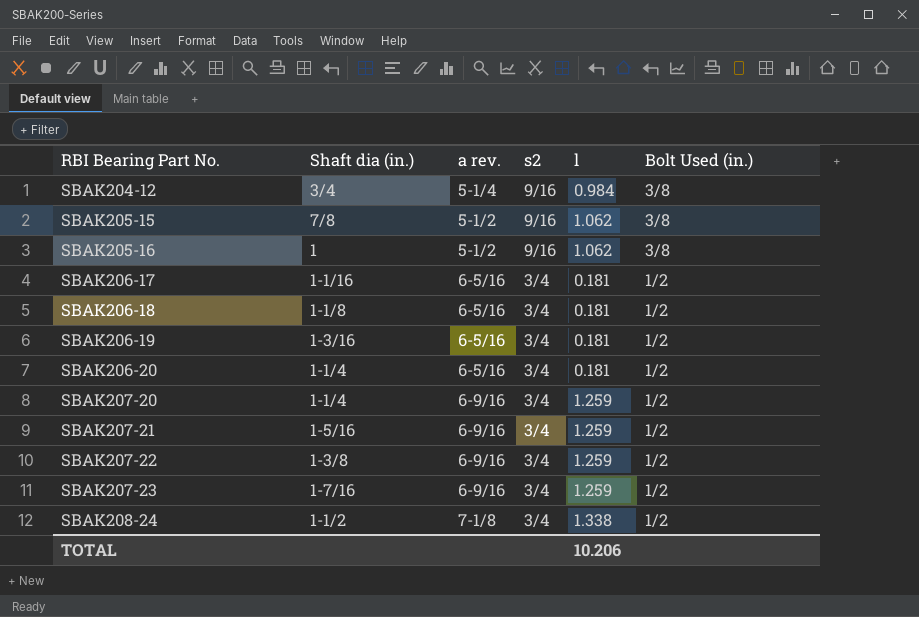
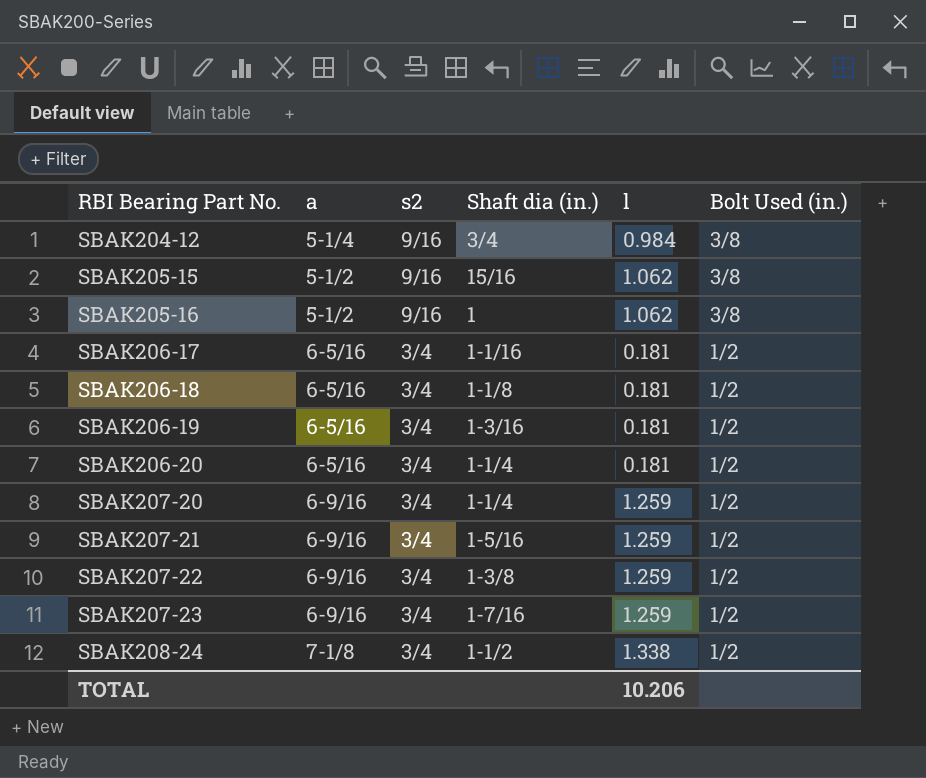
column name: a rev. -> a
column Shaft dia (in.) | position: 2 -> 4
SBAK205-15 | Shaft dia (in.): 7/8 -> 15/16

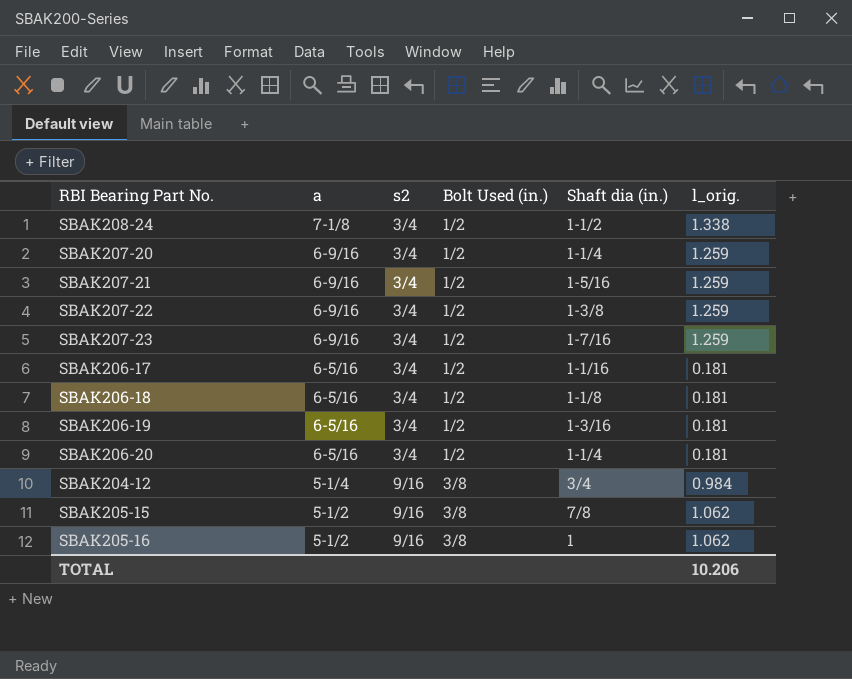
row order: RBI Bearing Part No. ascending -> a descending
column Bolt Used (in.) | position: 6 -> 4
column name: l -> l_orig.
SBAK205-15 | Shaft dia (in.): 15/16 -> 7/8

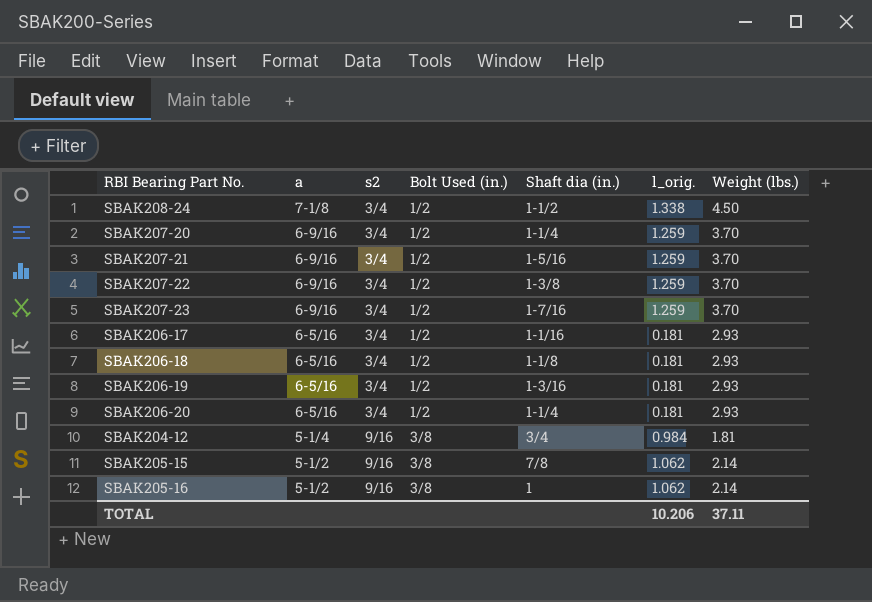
column Weight (lbs.) | position: none -> 7

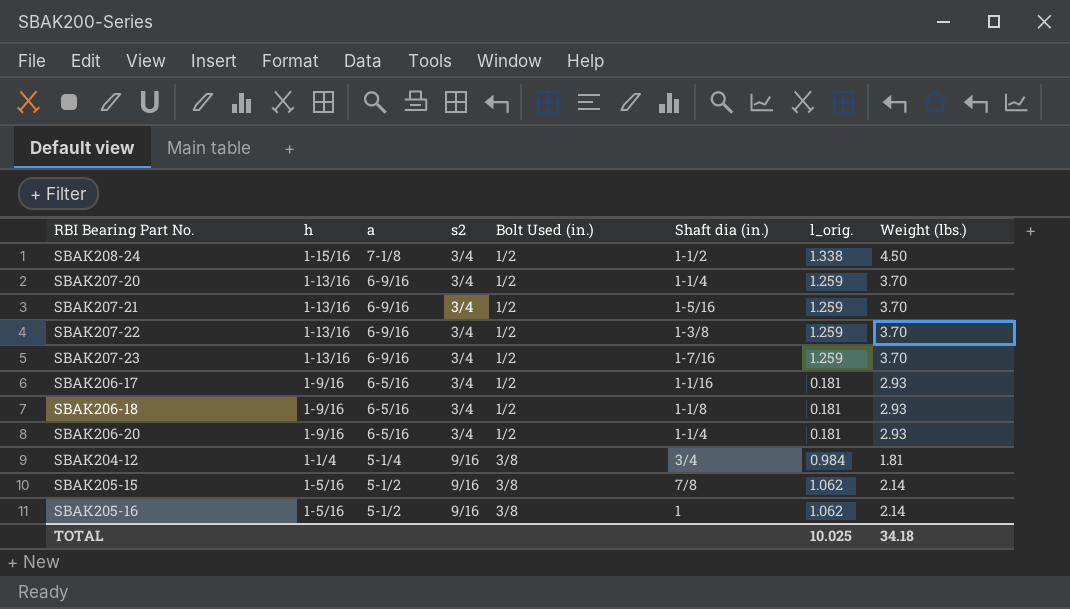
column h | position: none -> 2
row SBAK206-19: 6-5/16 | 3/4 | 1/2 | 1-3/16 | 0.181 | 2.93 -> none
TOTAL | l_orig.: 10.206 -> 10.025
TOTAL | Weight (lbs.): 37.11 -> 34.18

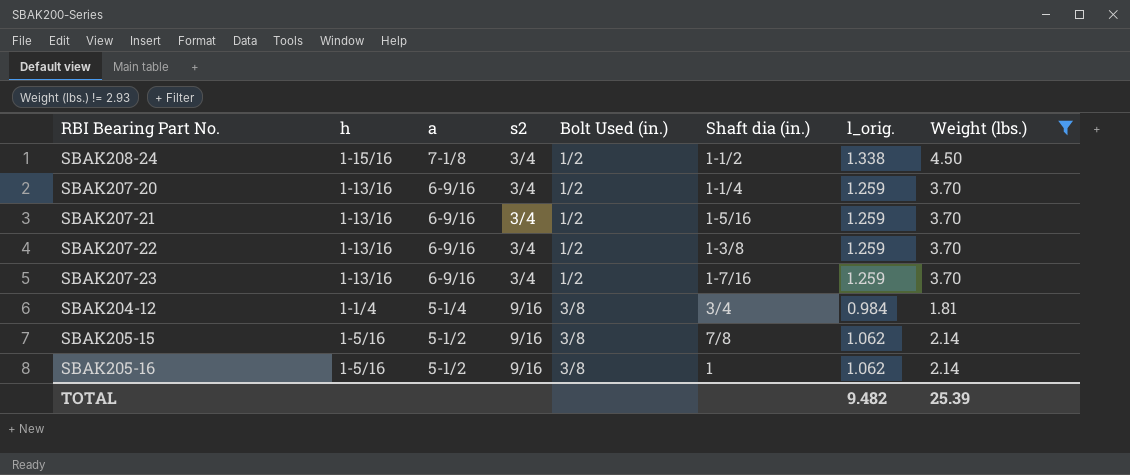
filter: none -> Weight (lbs.) != 2.93
TOTAL | l_orig.: 10.025 -> 9.482
TOTAL | Weight (lbs.): 34.18 -> 25.39

